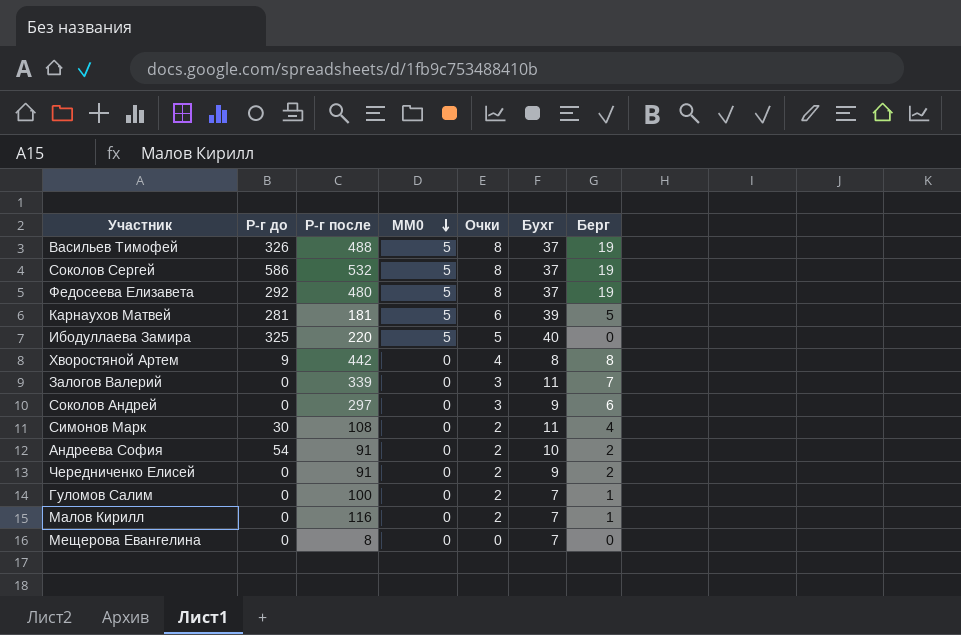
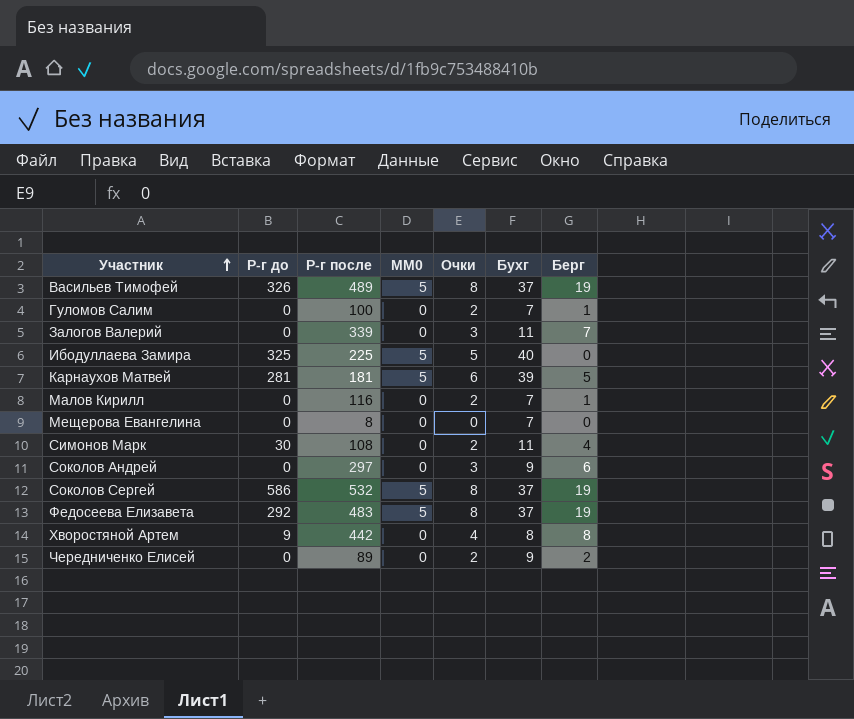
row order: MM0 descending -> Участник ascending
row Андреева София: 54 | 91 | 0 | 2 | 10 | 2 -> none
Васильев Тимофей | Р-г после: 488 -> 489
Ибодуллаева Замира | Р-г после: 220 -> 225
Федосеева Елизавета | Р-г после: 480 -> 483
Чередниченко Елисей | Р-г после: 91 -> 89

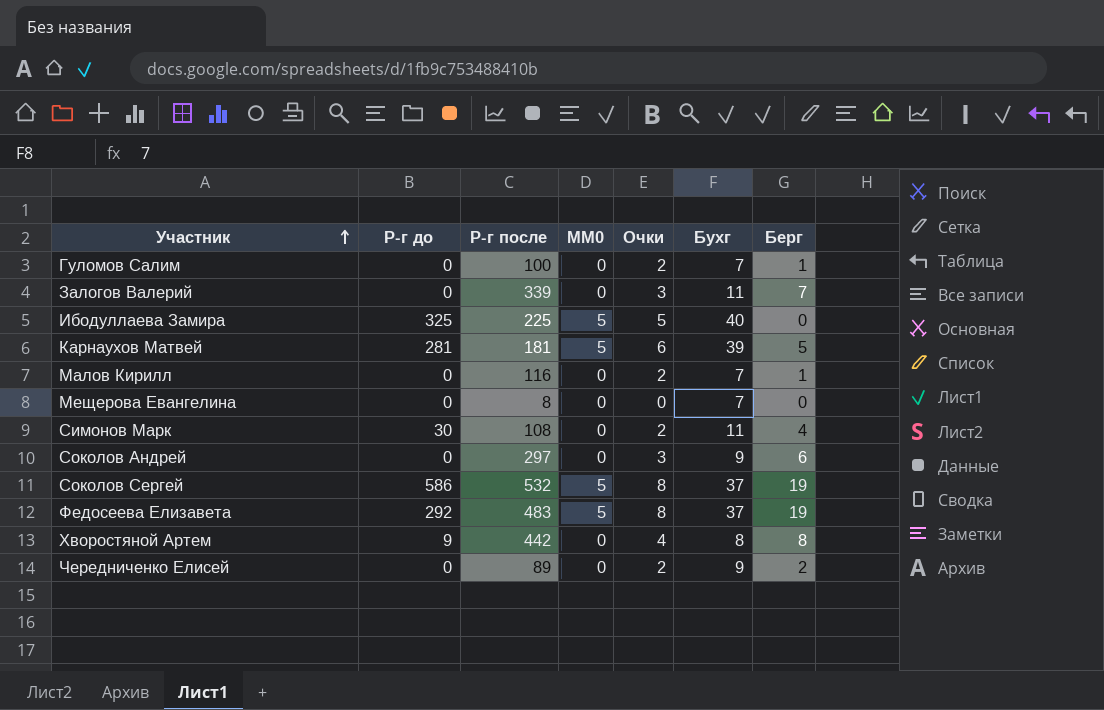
row Васильев Тимофей: 326 | 489 | 5 | 8 | 37 | 19 -> none

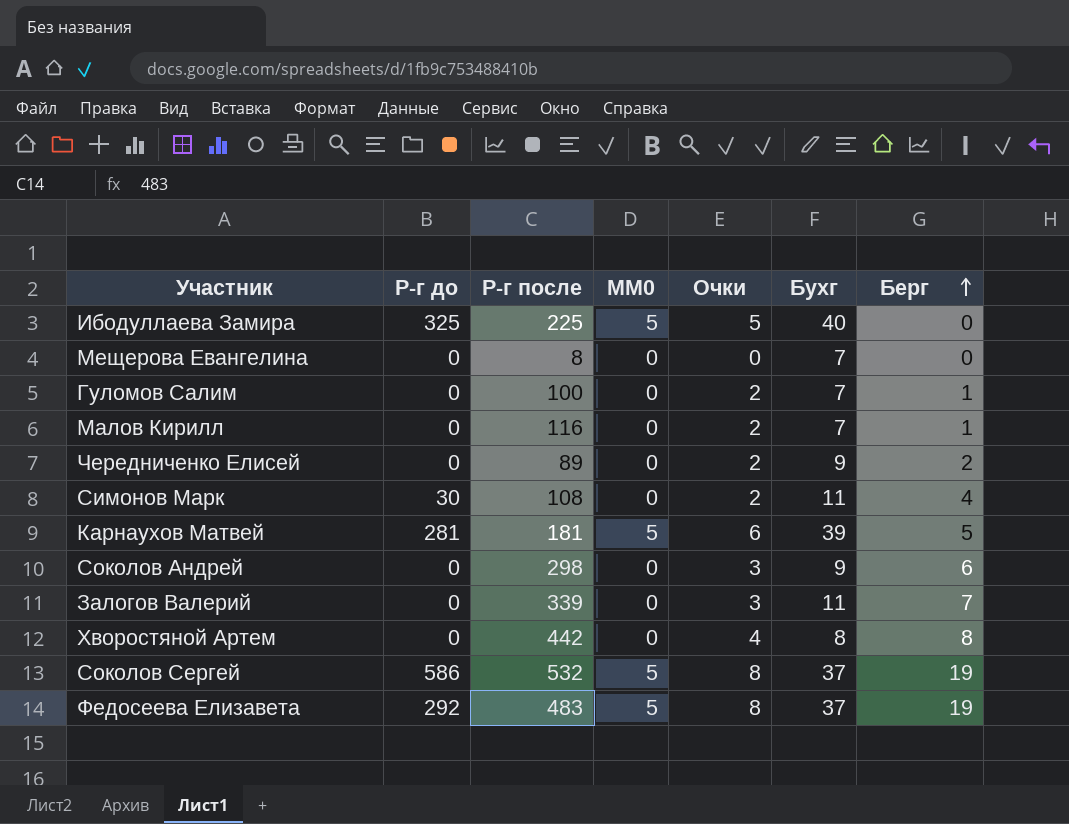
row order: Участник ascending -> Берг ascending
Соколов Андрей | Р-г после: 297 -> 298
Хворостяной Артем | Р-г до: 9 -> 0

